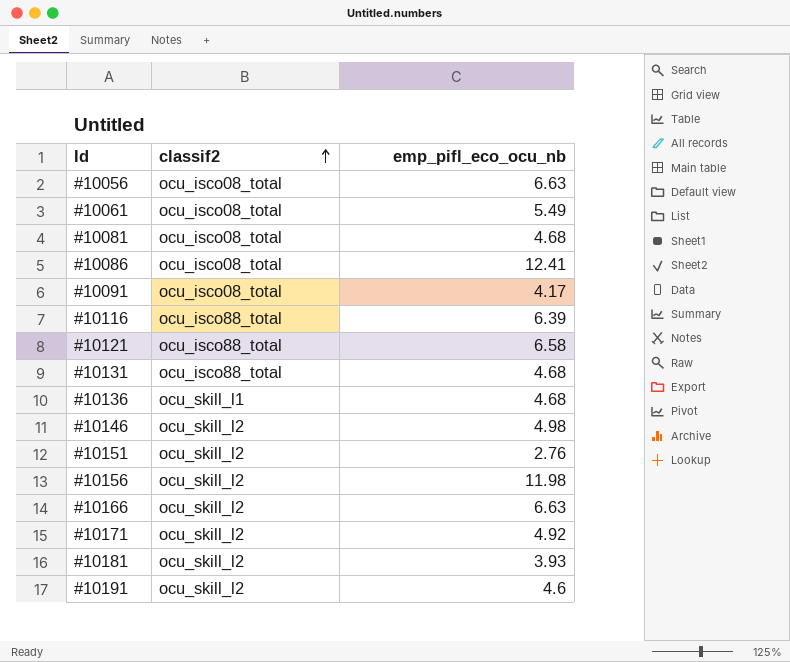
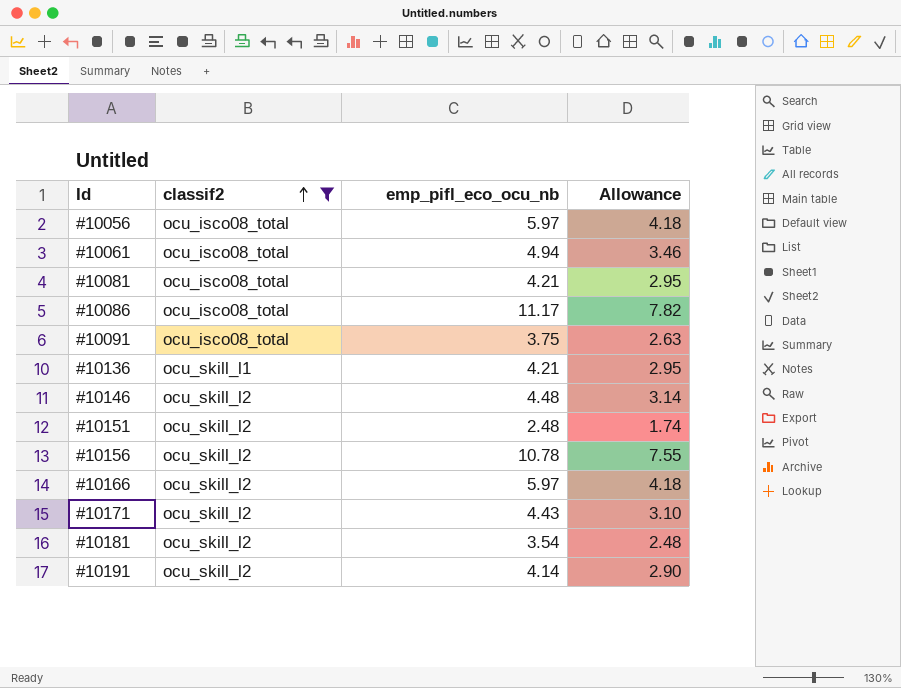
filter: none -> classif2 != ocu_isco88_total
column Allowance | formula: none -> [emp_pifl_eco_ocu_nb] * 0.7
#10056 | emp_pifl_eco_ocu_nb: 6.63 -> 5.97
#10061 | emp_pifl_eco_ocu_nb: 5.49 -> 4.94
#10081 | emp_pifl_eco_ocu_nb: 4.68 -> 4.21
#10086 | emp_pifl_eco_ocu_nb: 12.41 -> 11.17
#10091 | emp_pifl_eco_ocu_nb: 4.17 -> 3.75
#10136 | emp_pifl_eco_ocu_nb: 4.68 -> 4.21
#10146 | emp_pifl_eco_ocu_nb: 4.98 -> 4.48
#10151 | emp_pifl_eco_ocu_nb: 2.76 -> 2.48
#10156 | emp_pifl_eco_ocu_nb: 11.98 -> 10.78
#10166 | emp_pifl_eco_ocu_nb: 6.63 -> 5.97
#10171 | emp_pifl_eco_ocu_nb: 4.92 -> 4.43
#10181 | emp_pifl_eco_ocu_nb: 3.93 -> 3.54
#10191 | emp_pifl_eco_ocu_nb: 4.6 -> 4.14

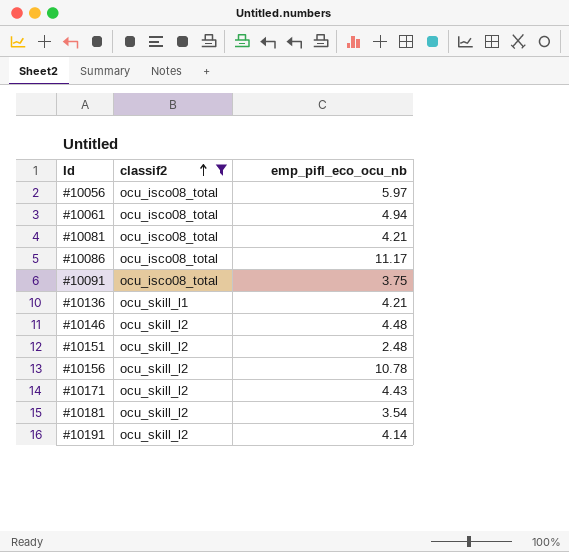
column Allowance | formula: [emp_pifl_eco_ocu_nb] * 0.7 -> none
row #10166: ocu_skill_l2 | 5.97 | 4.18 -> none

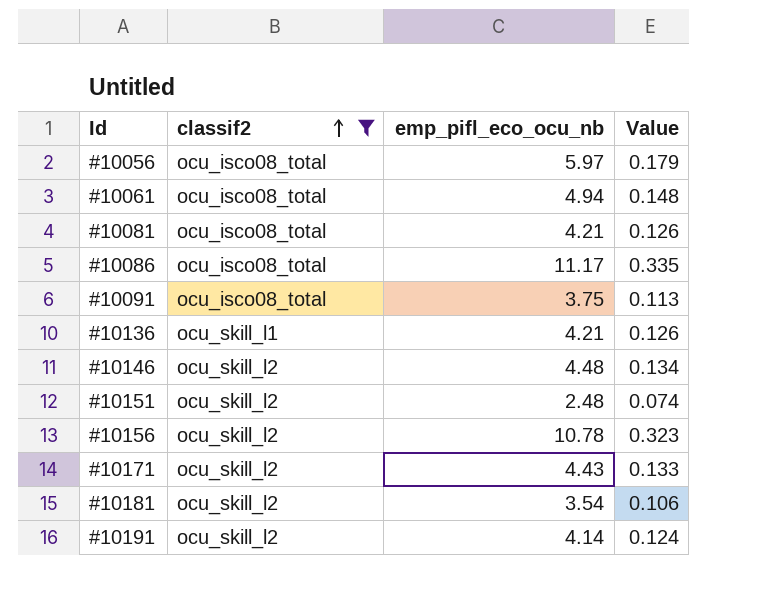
column Value | formula: none -> [emp_pifl_eco_ocu_nb] * 0.03

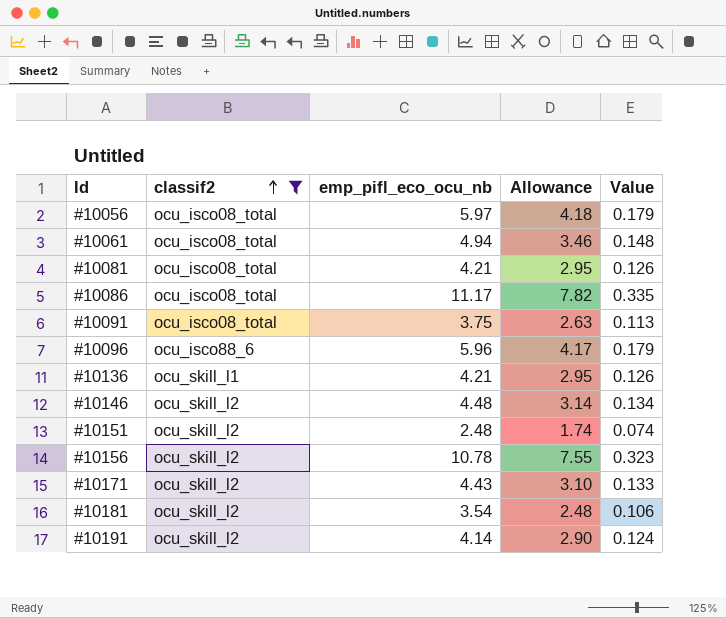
column Allowance | formula: none -> [emp_pifl_eco_ocu_nb] * 0.7
row #10096: none -> ocu_isco88_6 | 5.96 | 4.17 | 0.179

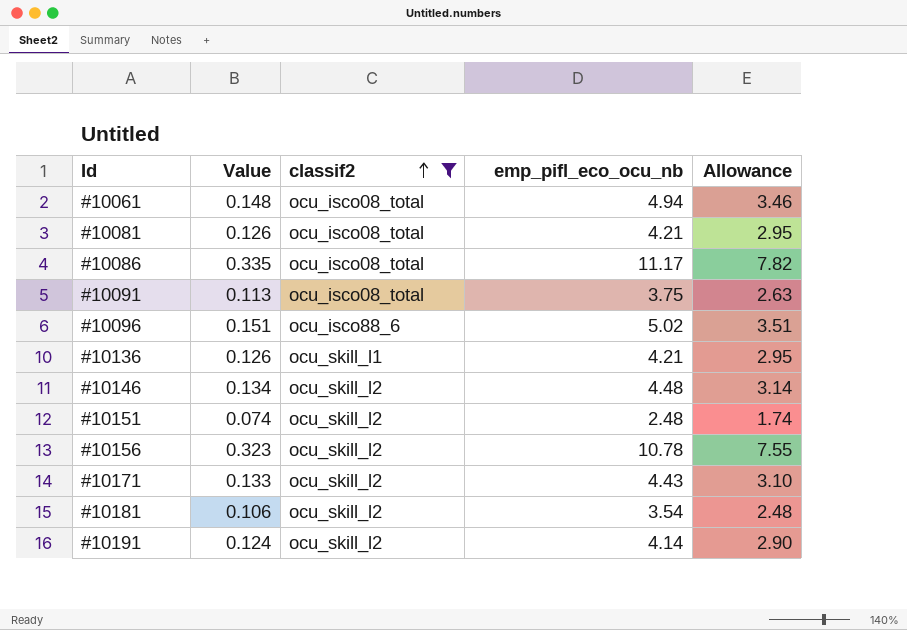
column Value | position: 5 -> 2
row #10056: ocu_isco08_total | 5.97 | 4.18 | 0.179 -> none
#10096 | Value: 0.179 -> 0.151
#10096 | emp_pifl_eco_ocu_nb: 5.96 -> 5.02
#10096 | Allowance: 4.17 -> 3.51

